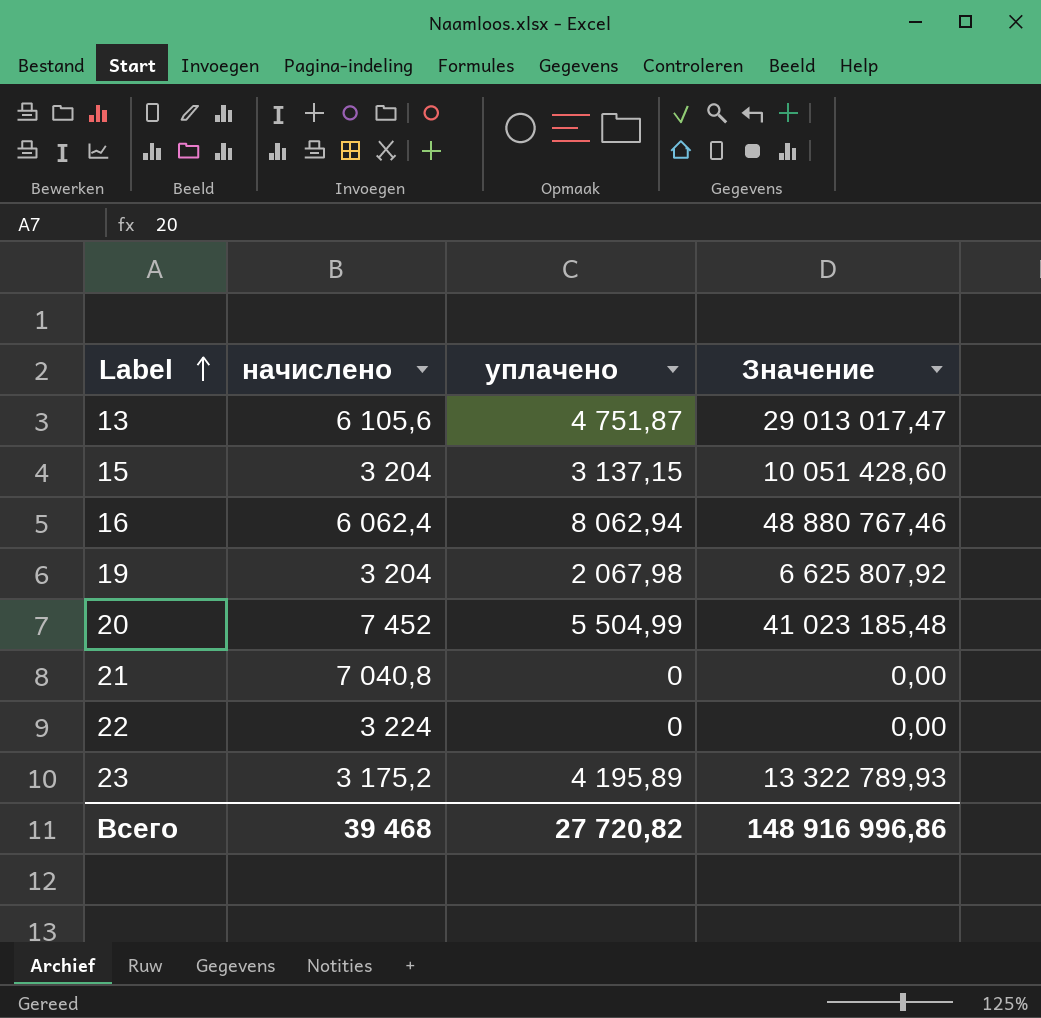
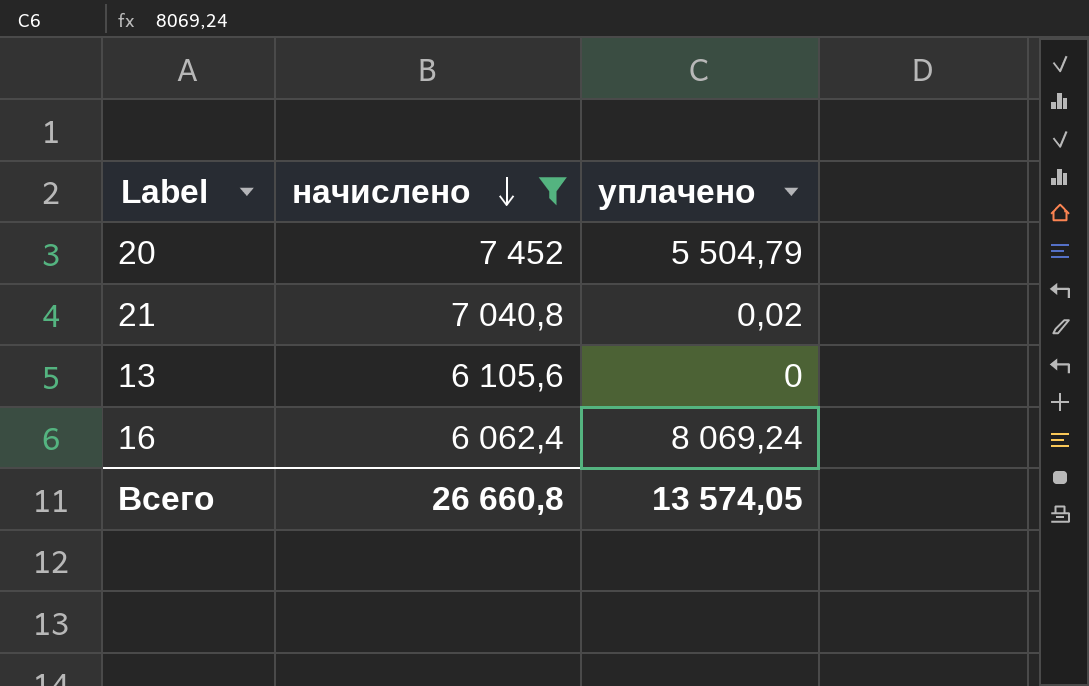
filter: none -> начислено >= 6 062,4
row order: Label ascending -> начислено descending
column Значение | formula: [начислено] * [уплачено] -> none
20 | уплачено: 5 504,99 -> 5 504,79
21 | уплачено: 0 -> 0,02
13 | уплачено: 4 751,87 -> 0
16 | уплачено: 8 062,94 -> 8 069,24
Всего | начислено: 39 468 -> 26 660,8
Всего | уплачено: 27 720,82 -> 13 574,05

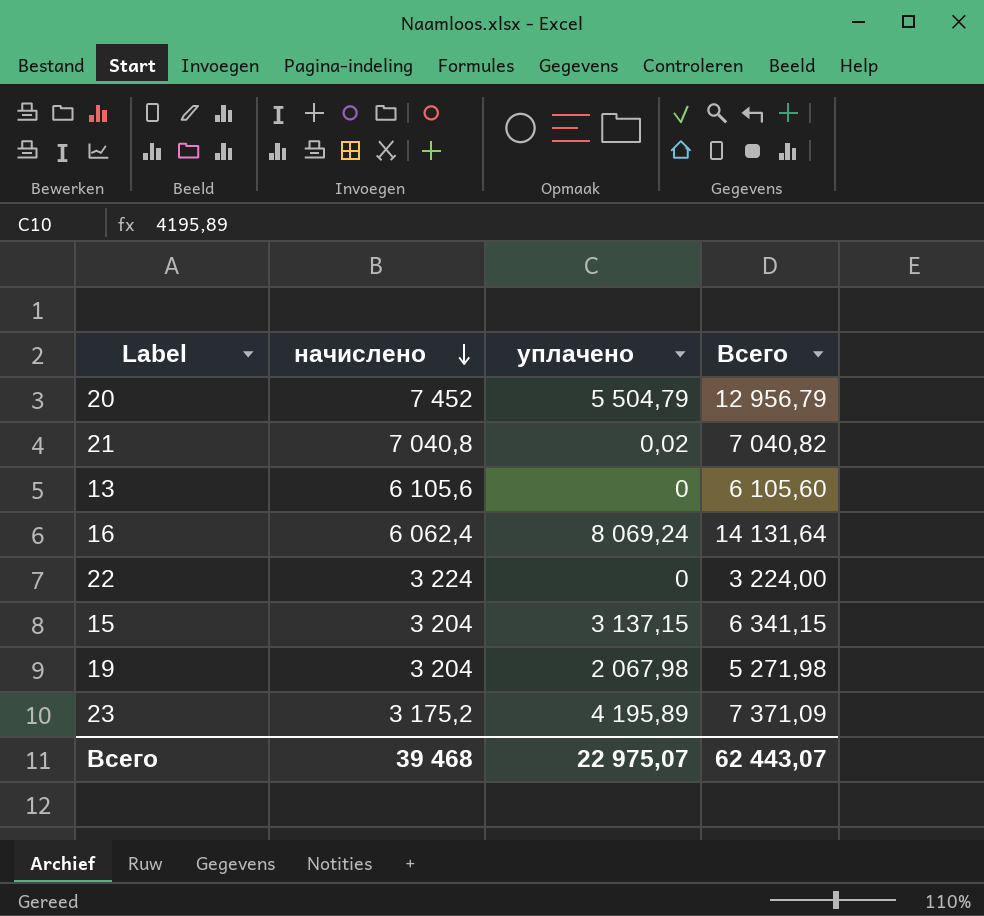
filter: начислено >= 6 062,4 -> none
column Всего | formula: none -> [начислено] + [уплачено]
Всего | начислено: 26 660,8 -> 39 468
Всего | уплачено: 13 574,05 -> 22 975,07

